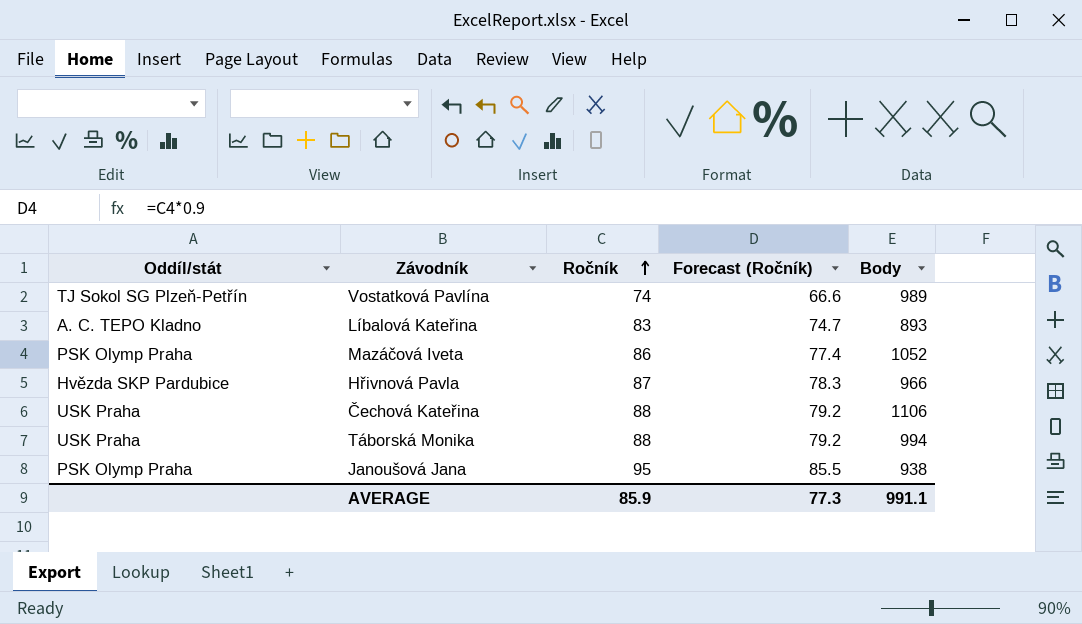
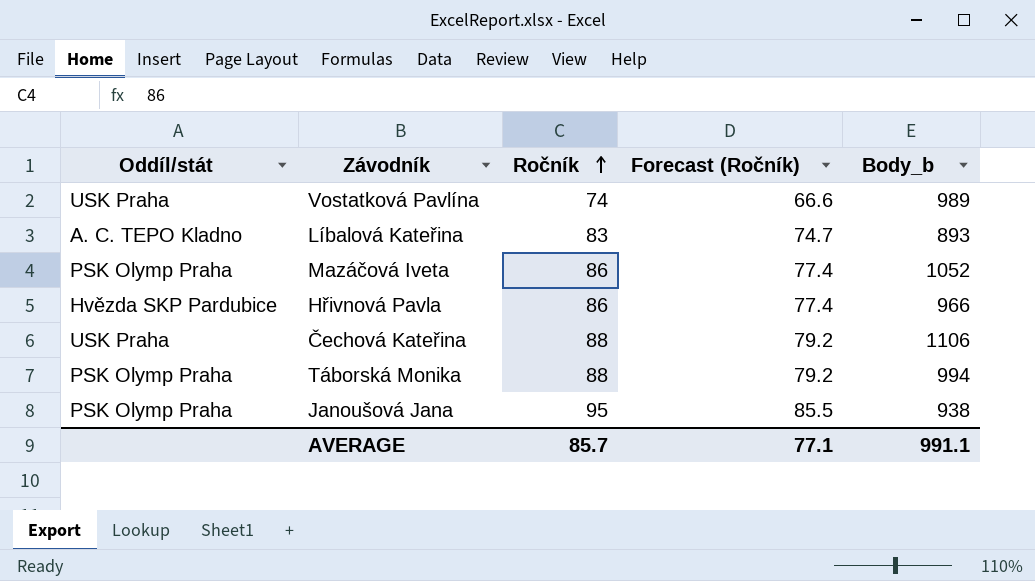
column name: Body -> Body_b
Vostatková Pavlína | Oddíl/stát: TJ Sokol SG Plzeň-Petřín -> USK Praha
Hřivnová Pavla | Ročník: 87 -> 86
Hřivnová Pavla | Forecast (Ročník): 78.3 -> 77.4
Táborská Monika | Oddíl/stát: USK Praha -> PSK Olymp Praha
AVERAGE | Ročník: 85.9 -> 85.7
AVERAGE | Forecast (Ročník): 77.3 -> 77.1

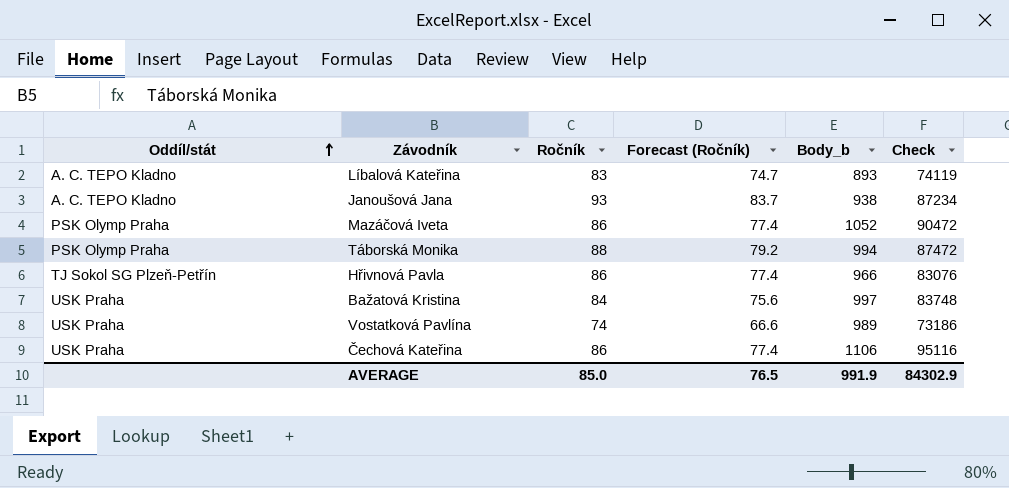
row order: Ročník ascending -> Oddíl/stát ascending
column Check | formula: none -> [Ročník] * [Body_b]
Janoušová Jana | Oddíl/stát: PSK Olymp Praha -> A. C. TEPO Kladno
Janoušová Jana | Ročník: 95 -> 93
Janoušová Jana | Forecast (Ročník): 85.5 -> 83.7
Hřivnová Pavla | Oddíl/stát: Hvězda SKP Pardubice -> TJ Sokol SG Plzeň-Petřín
row Bažatová Kristina: none -> USK Praha | 84 | 75.6 | 997 | 83748
Čechová Kateřina | Ročník: 88 -> 86
Čechová Kateřina | Forecast (Ročník): 79.2 -> 77.4
AVERAGE | Ročník: 85.7 -> 85.0
AVERAGE | Forecast (Ročník): 77.1 -> 76.5
AVERAGE | Body_b: 991.1 -> 991.9

